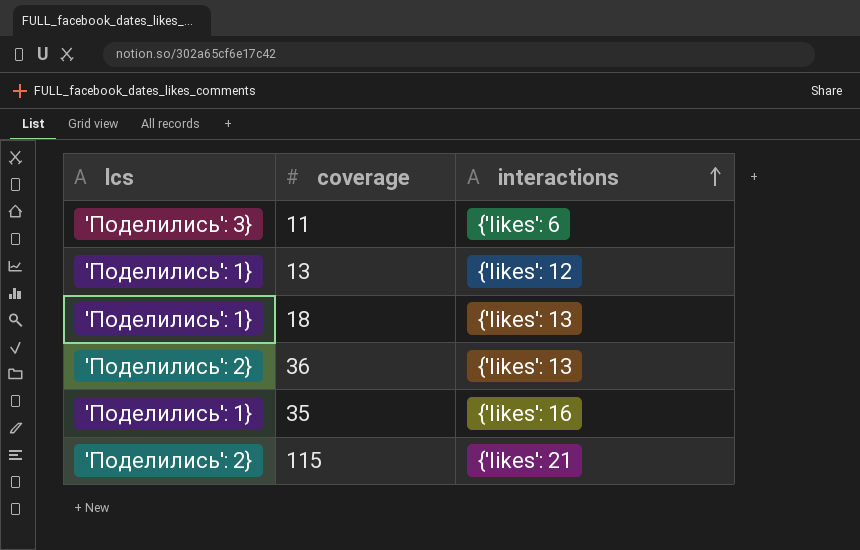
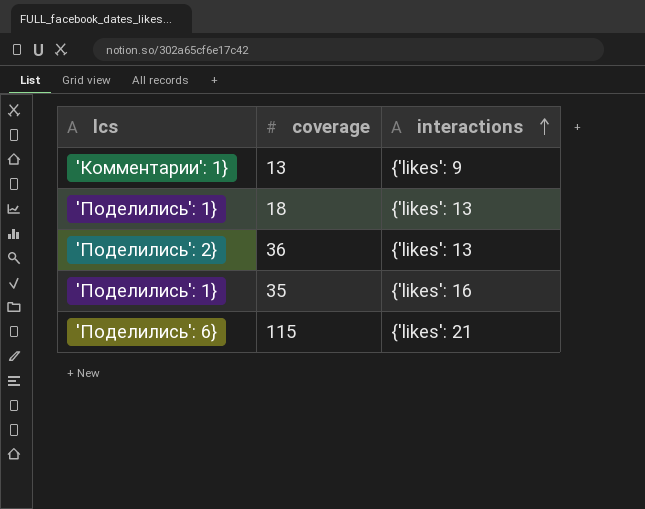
row 11: 'Поделились': 3} | {'likes': 6 -> none
13 | lcs: 'Поделились': 1} -> 'Комментарии': 1}
13 | interactions: {'likes': 12 -> {'likes': 9
115 | lcs: 'Поделились': 2} -> 'Поделились': 6}

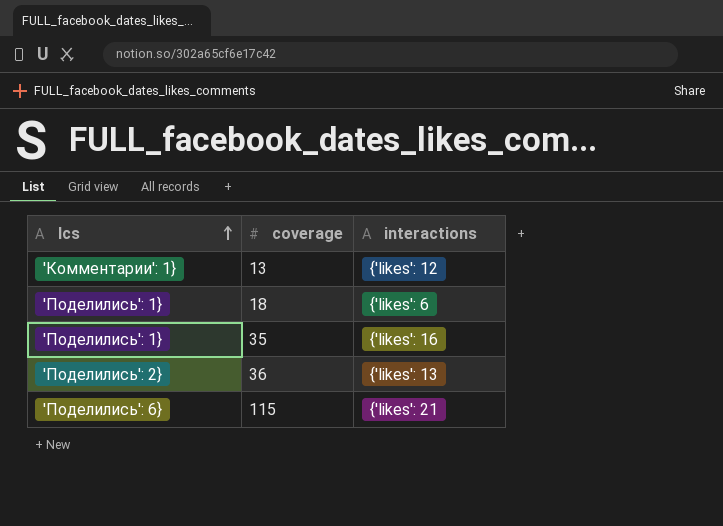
row order: interactions ascending -> lcs ascending
13 | interactions: {'likes': 9 -> {'likes': 12
18 | interactions: {'likes': 13 -> {'likes': 6

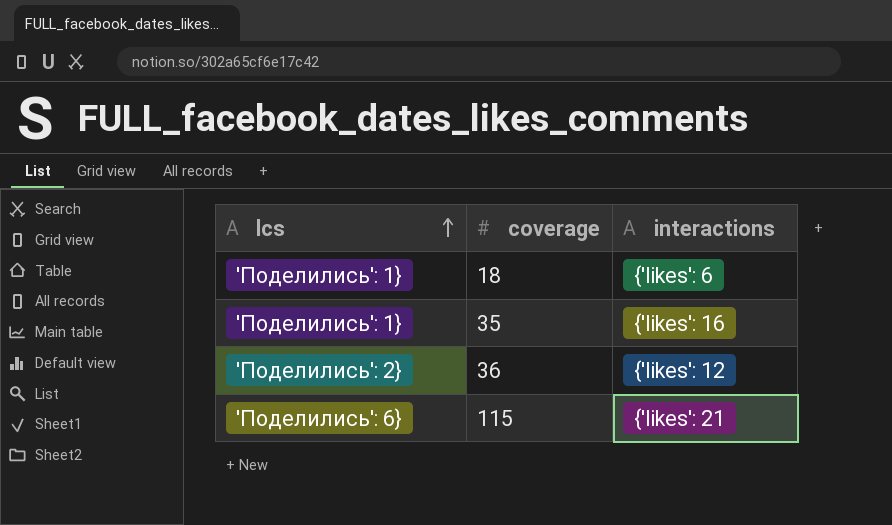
row 13: 'Комментарии': 1} | {'likes': 12 -> none
36 | interactions: {'likes': 13 -> {'likes': 12

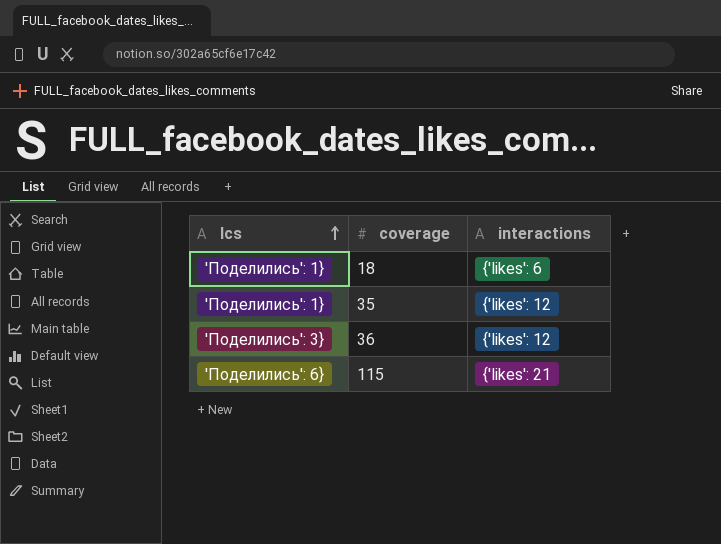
35 | interactions: {'likes': 16 -> {'likes': 12
36 | lcs: 'Поделились': 2} -> 'Поделились': 3}

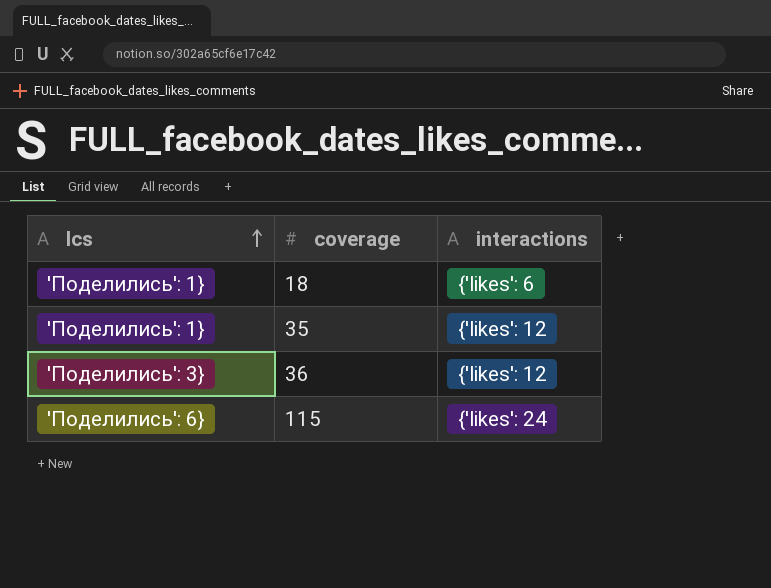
115 | interactions: {'likes': 21 -> {'likes': 24

